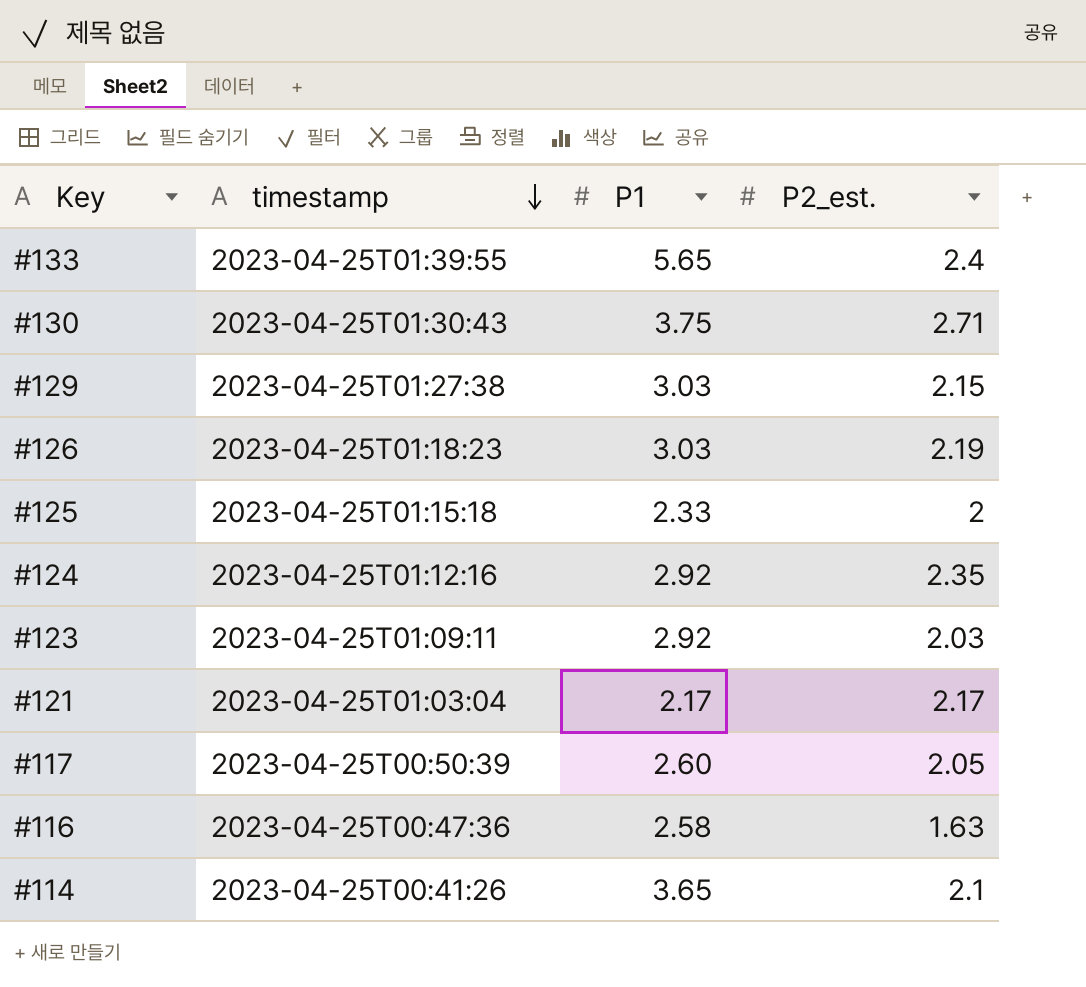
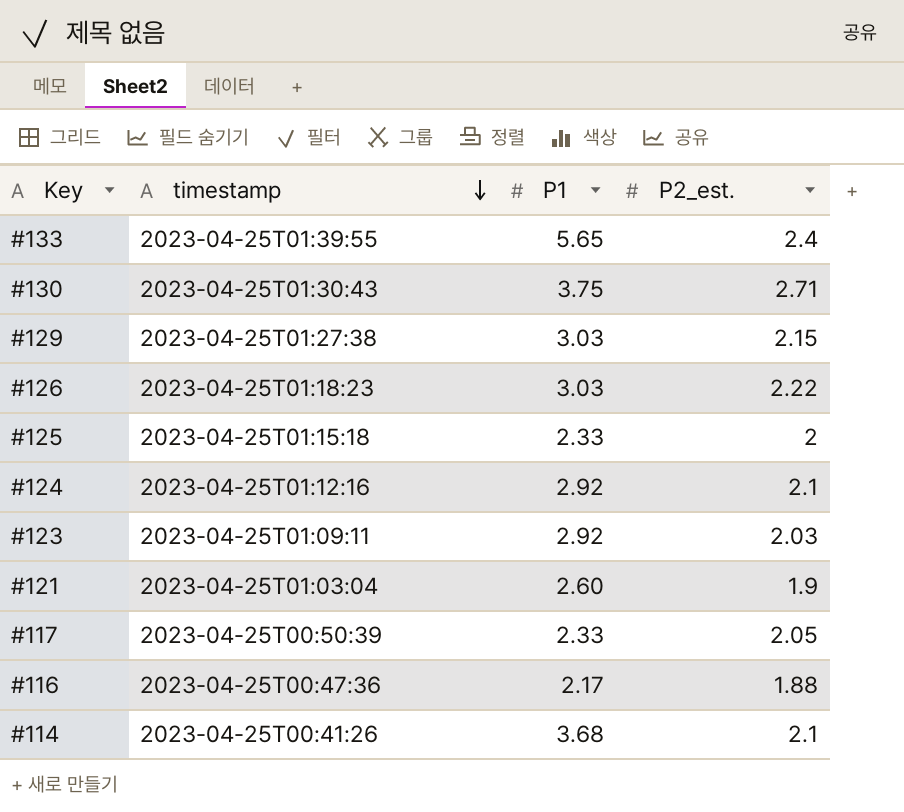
#126 | P2_est.: 2.19 -> 2.22
#124 | P2_est.: 2.35 -> 2.1
#121 | P1: 2.17 -> 2.60
#121 | P2_est.: 2.17 -> 1.9
#117 | P1: 2.60 -> 2.33
#116 | P1: 2.58 -> 2.17
#116 | P2_est.: 1.63 -> 1.88
#114 | P1: 3.65 -> 3.68

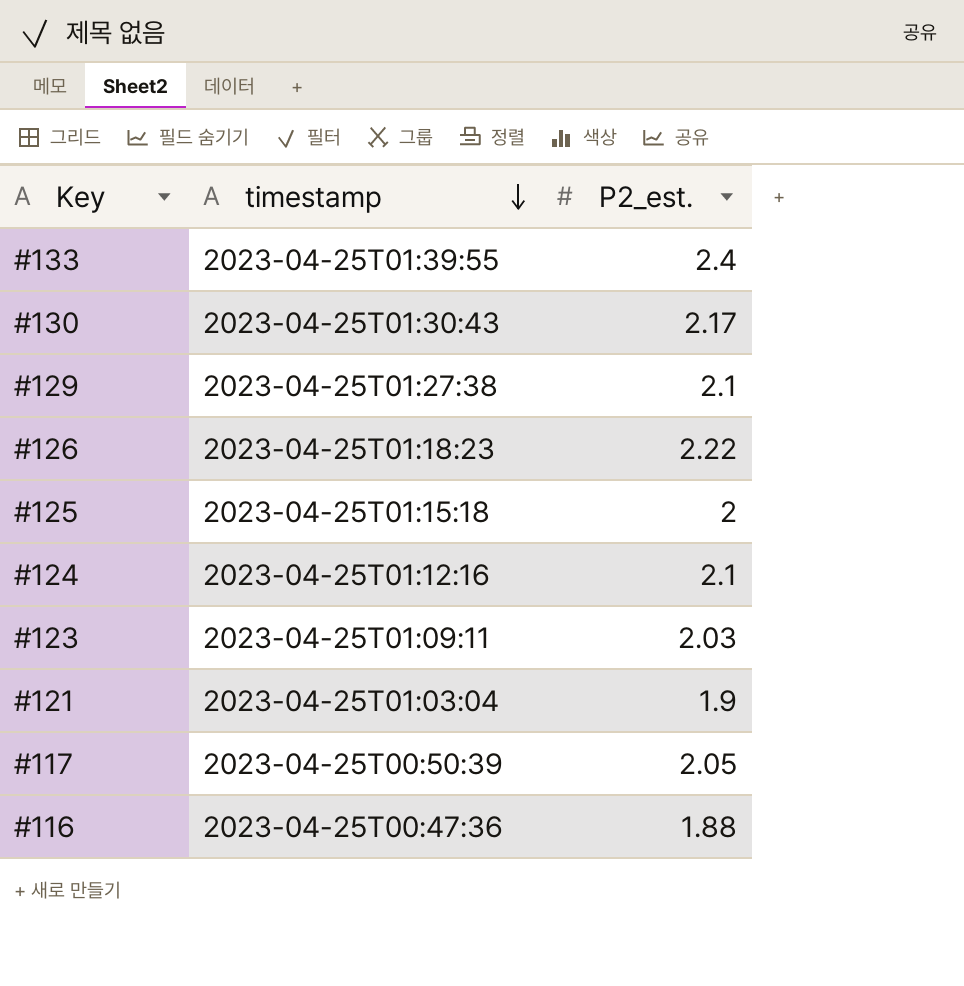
column P1 | position: 3 -> none
row #114: 2023-04-25T00:41:26 | 3.68 | 2.1 -> none
#130 | P2_est.: 2.71 -> 2.17
#129 | P2_est.: 2.15 -> 2.1

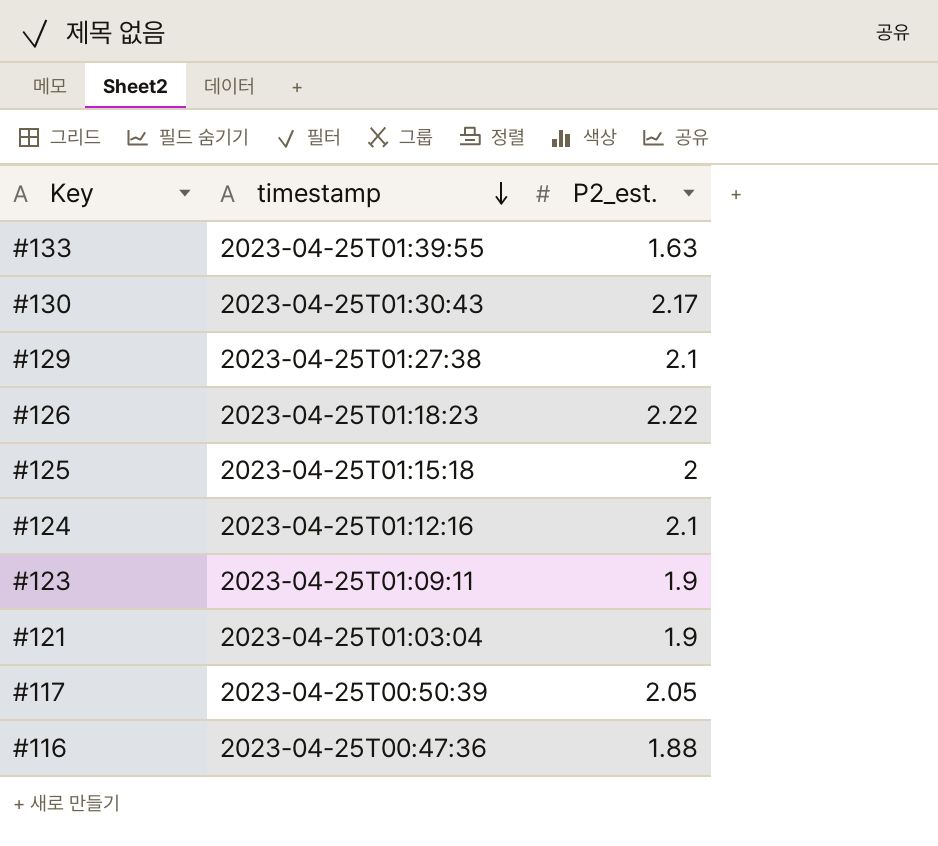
#133 | P2_est.: 2.4 -> 1.63
#123 | P2_est.: 2.03 -> 1.9

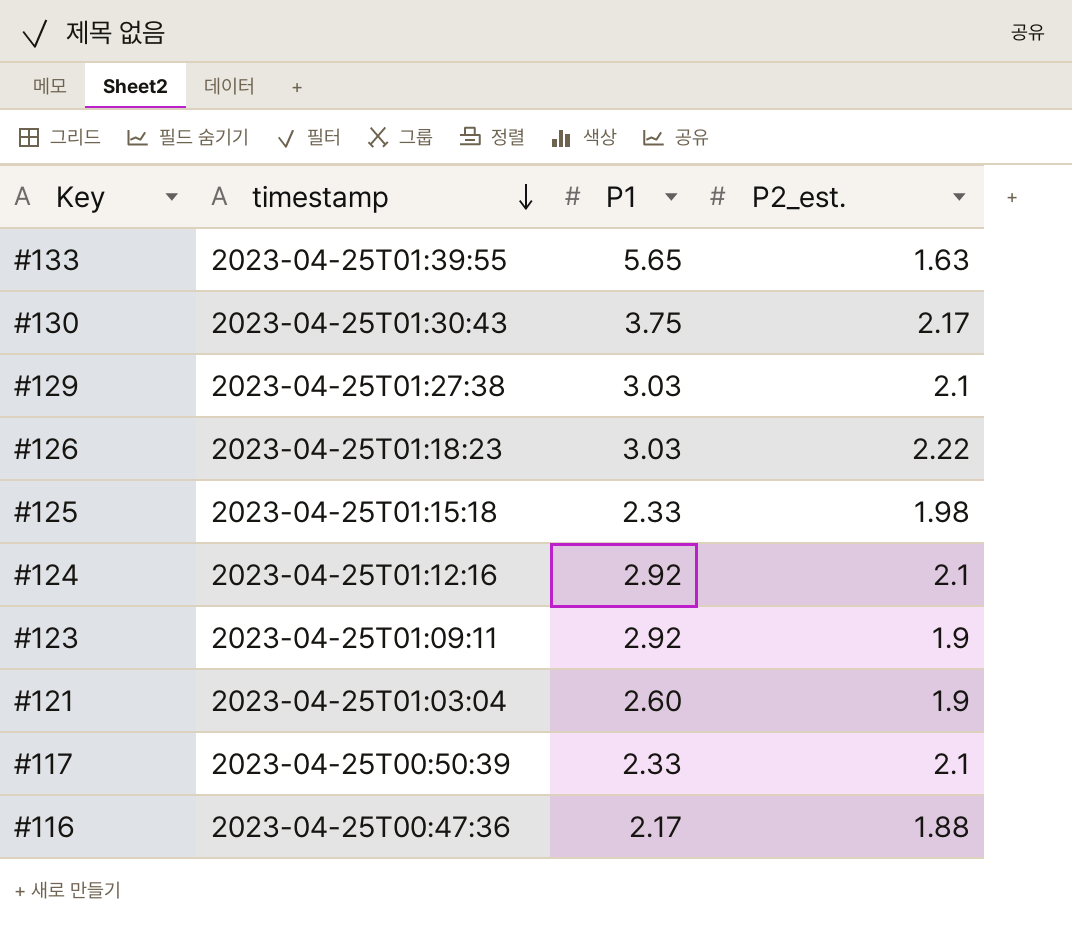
column P1 | position: none -> 3
#125 | P2_est.: 2 -> 1.98
#117 | P2_est.: 2.05 -> 2.1

